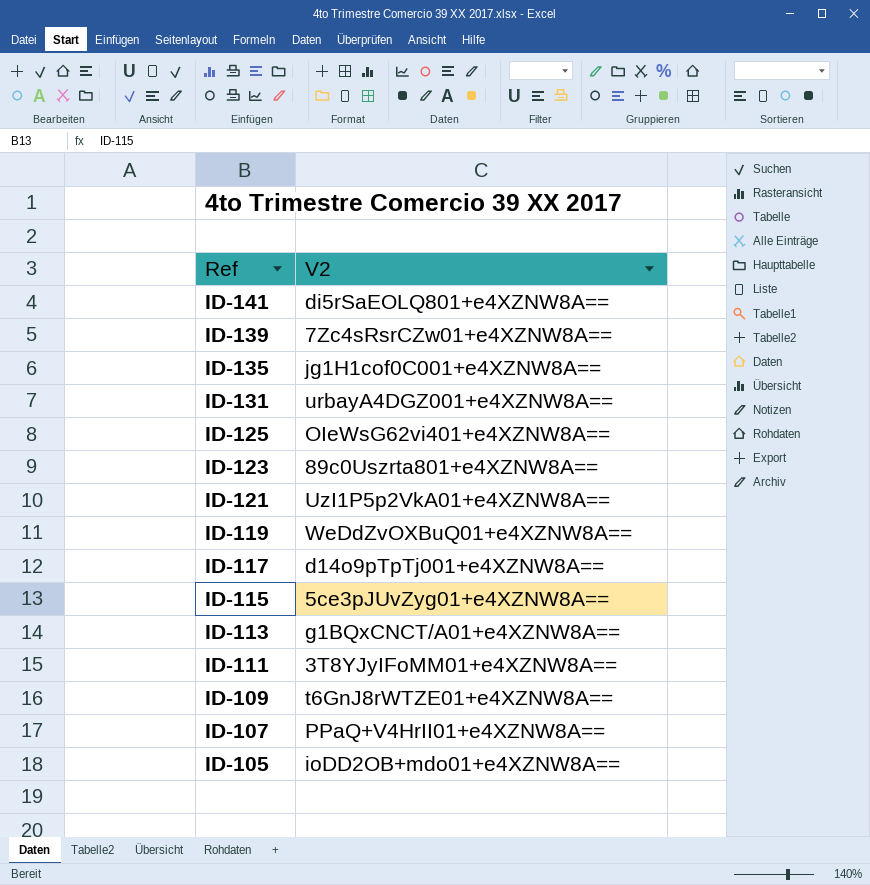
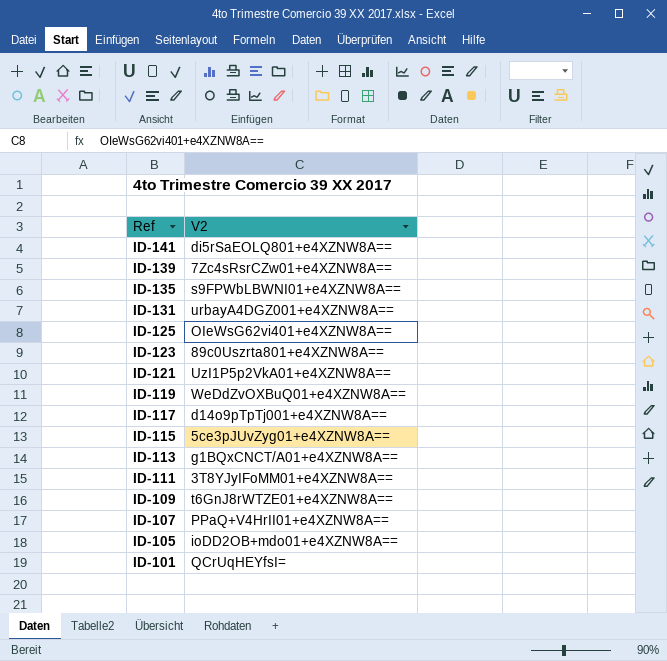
ID-135 | V2: jg1H1cof0C001+e4XZNW8A== -> s9FPWbLBWNI01+e4XZNW8A==
row ID-101: none -> QCrUqHEYfsI=

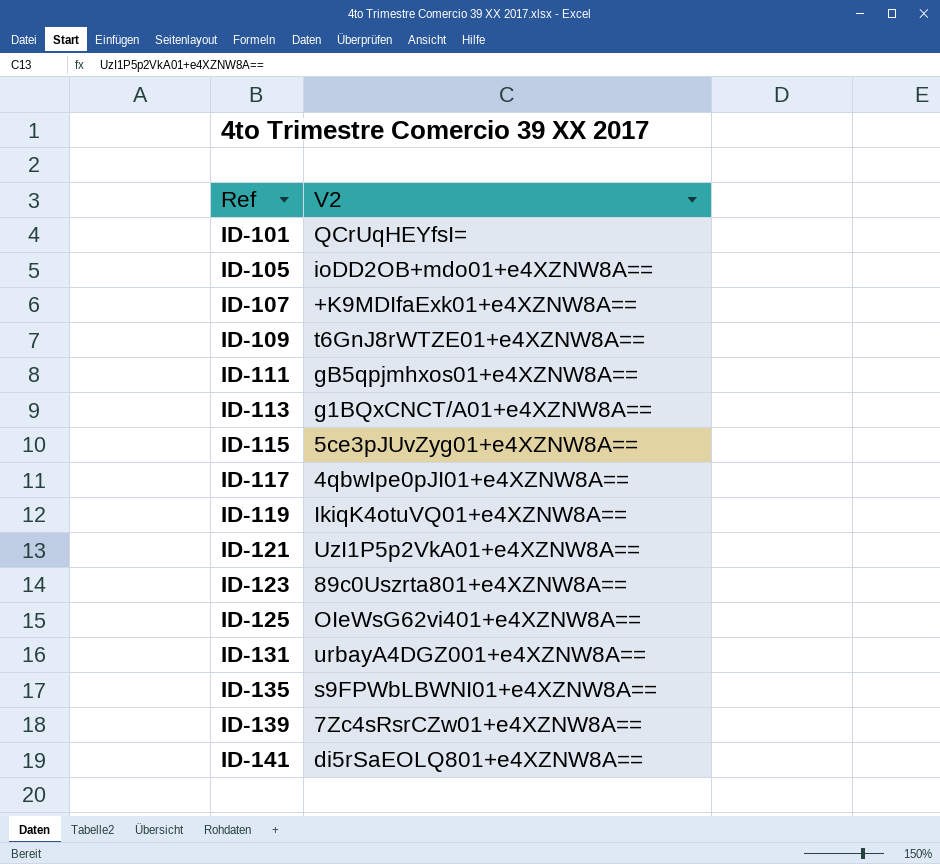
row order: Ref descending -> Ref ascending
ID-107 | V2: PPaQ+V4HrII01+e4XZNW8A== -> +K9MDIfaExk01+e4XZNW8A==
ID-111 | V2: 3T8YJyIFoMM01+e4XZNW8A== -> gB5qpjmhxos01+e4XZNW8A==
ID-117 | V2: d14o9pTpTj001+e4XZNW8A== -> 4qbwIpe0pJI01+e4XZNW8A==
ID-119 | V2: WeDdZvOXBuQ01+e4XZNW8A== -> IkiqK4otuVQ01+e4XZNW8A==

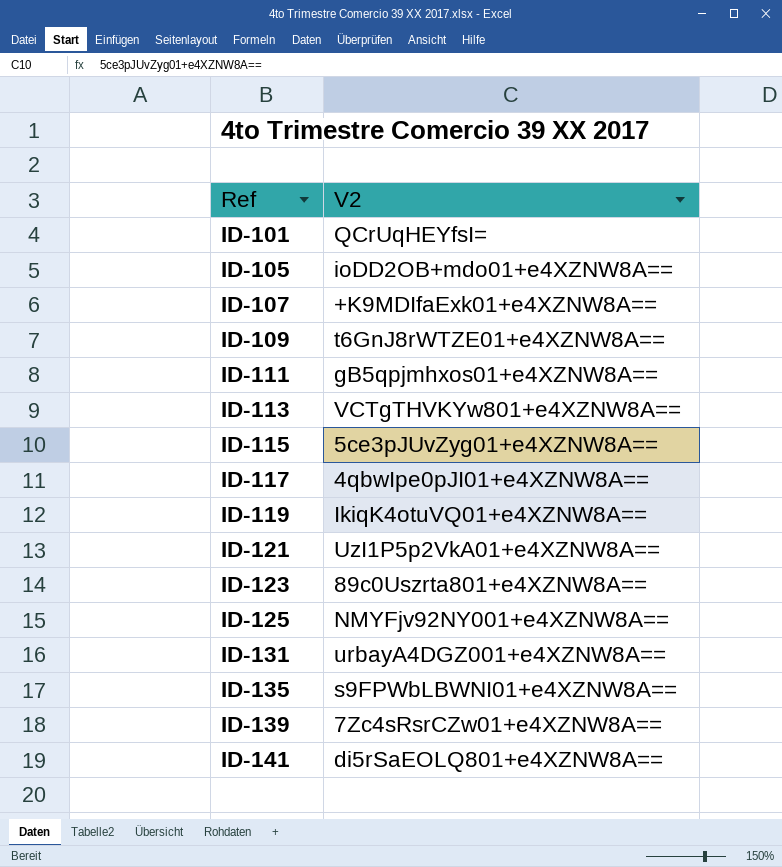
ID-113 | V2: g1BQxCNCT/A01+e4XZNW8A== -> VCTgTHVKYw801+e4XZNW8A==
ID-125 | V2: OIeWsG62vi401+e4XZNW8A== -> NMYFjv92NY001+e4XZNW8A==

